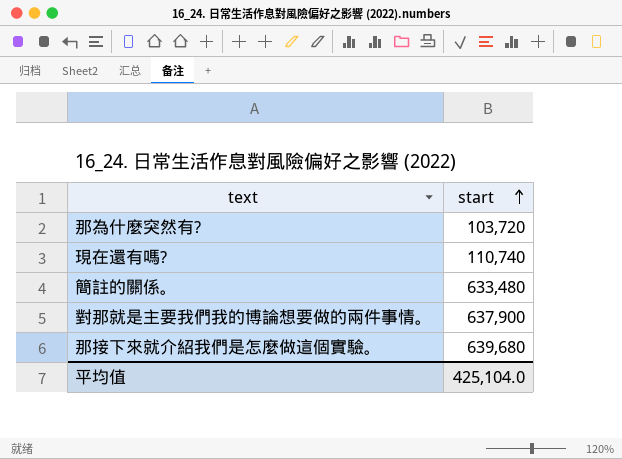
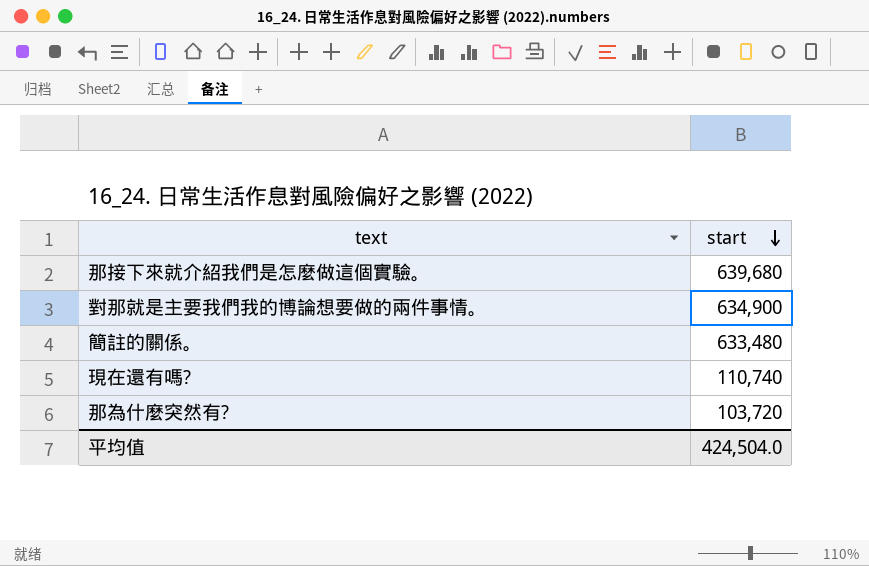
row order: start ascending -> start descending
對那就是主要我們我的博論想要做的兩件事情。 | start: 637,900 -> 634,900
平均值 | start: 425,104.0 -> 424,504.0

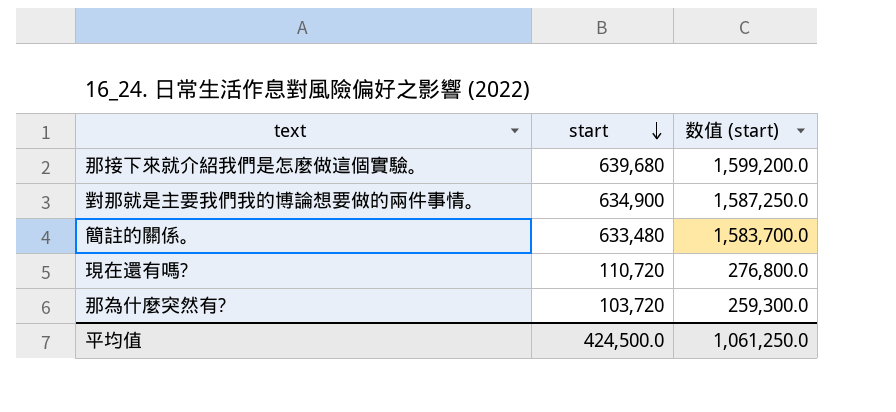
column 数值 (start) | formula: none -> [start] * 2.5
現在還有嗎? | start: 110,740 -> 110,720
平均值 | start: 424,504.0 -> 424,500.0

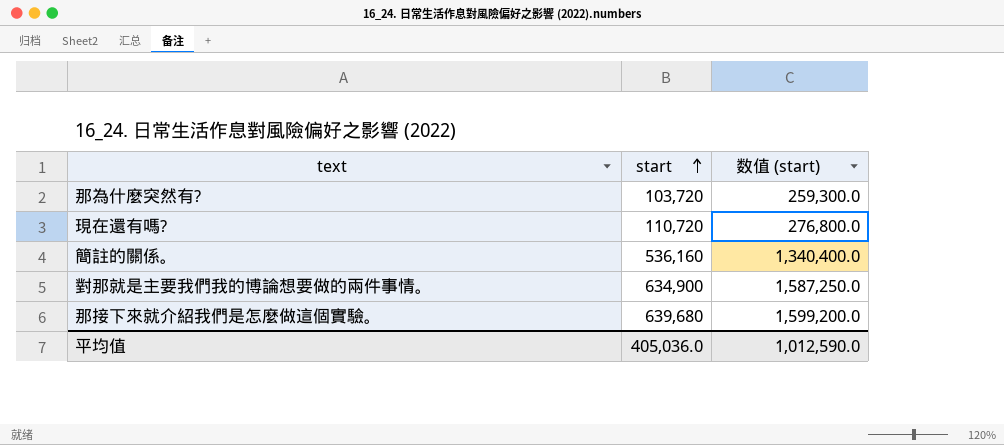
row order: start descending -> start ascending
簡註的關係。 | start: 633,480 -> 536,160
簡註的關係。 | 数值 (start): 1,583,700.0 -> 1,340,400.0
平均值 | start: 424,500.0 -> 405,036.0
平均值 | 数值 (start): 1,061,250.0 -> 1,012,590.0

